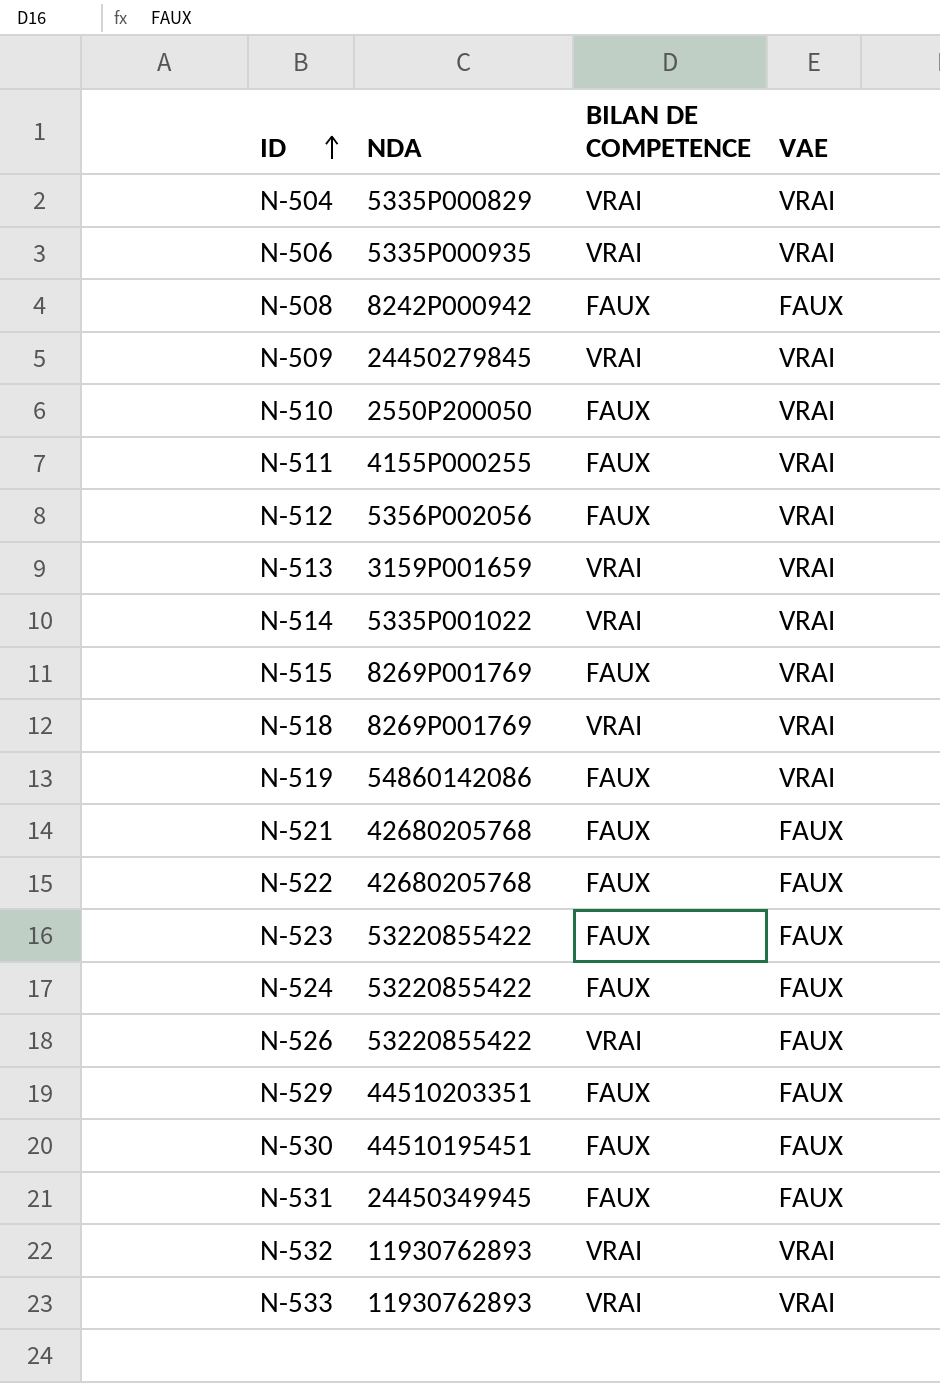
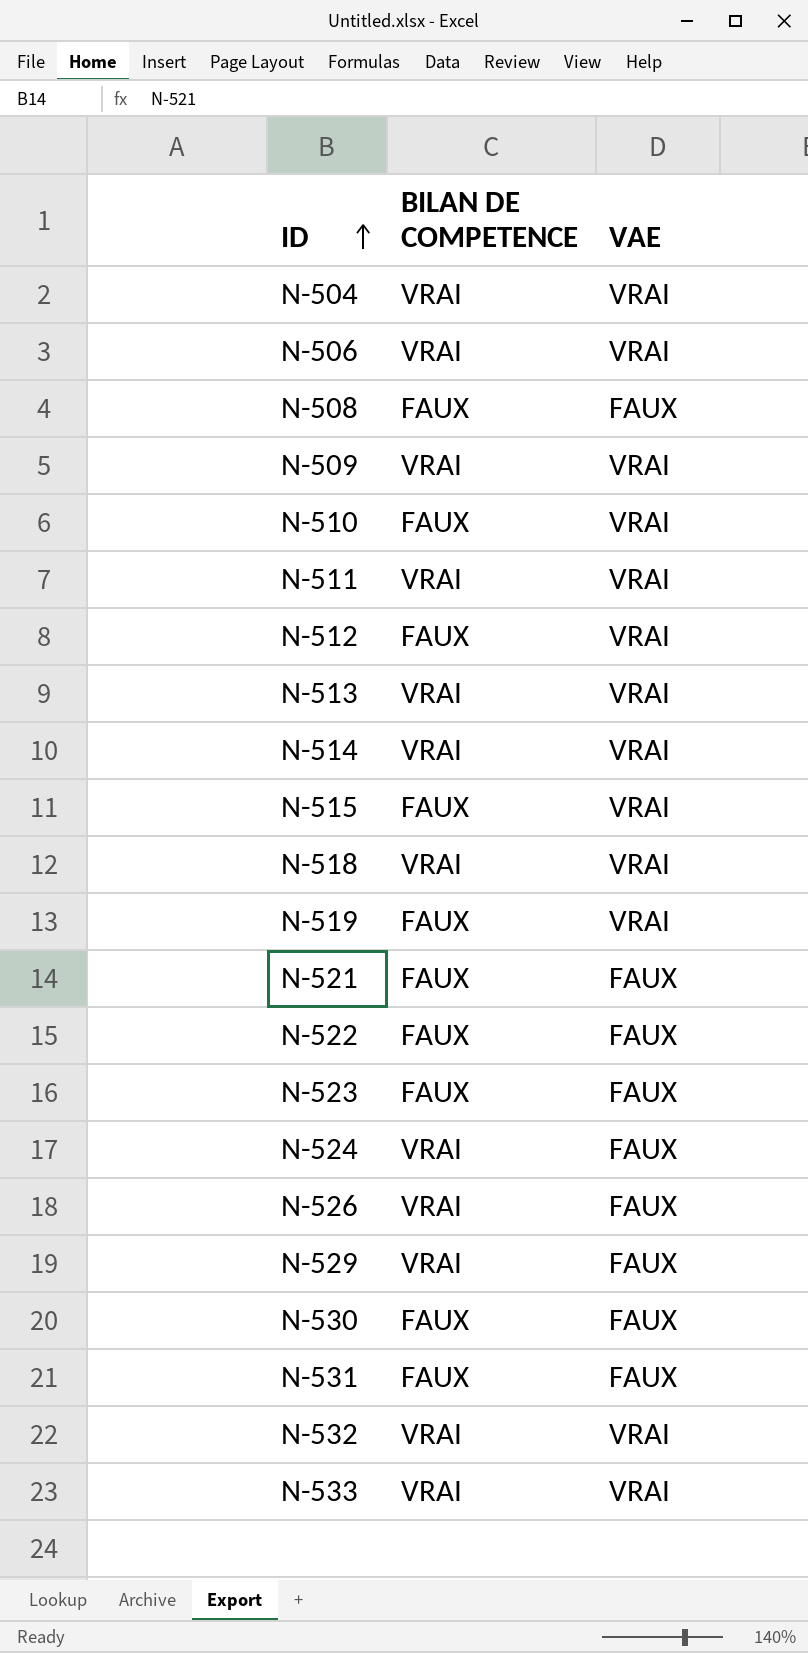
column NDA | position: 2 -> none
N-511 | BILAN DE COMPETENCE: FAUX -> VRAI
N-524 | BILAN DE COMPETENCE: FAUX -> VRAI
N-529 | BILAN DE COMPETENCE: FAUX -> VRAI

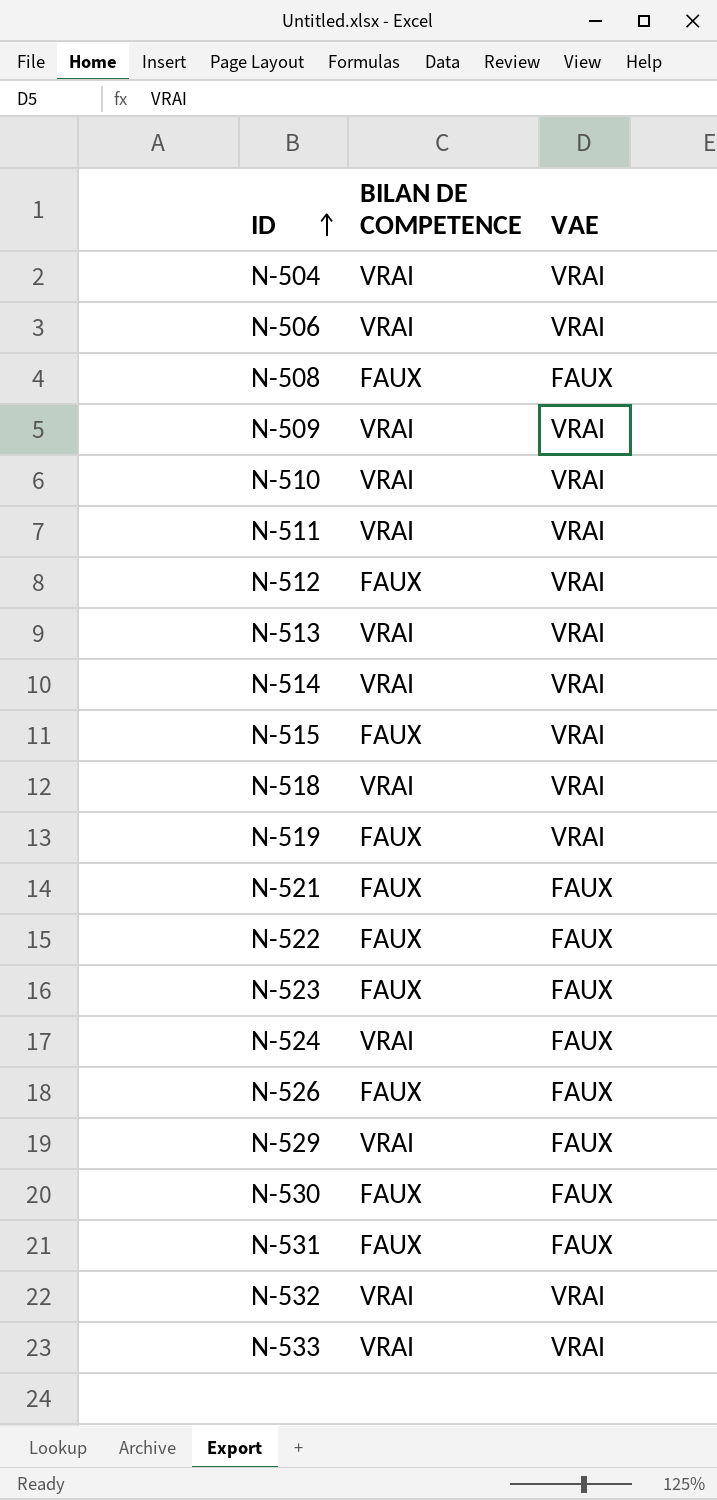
N-510 | BILAN DE COMPETENCE: FAUX -> VRAI
N-526 | BILAN DE COMPETENCE: VRAI -> FAUX

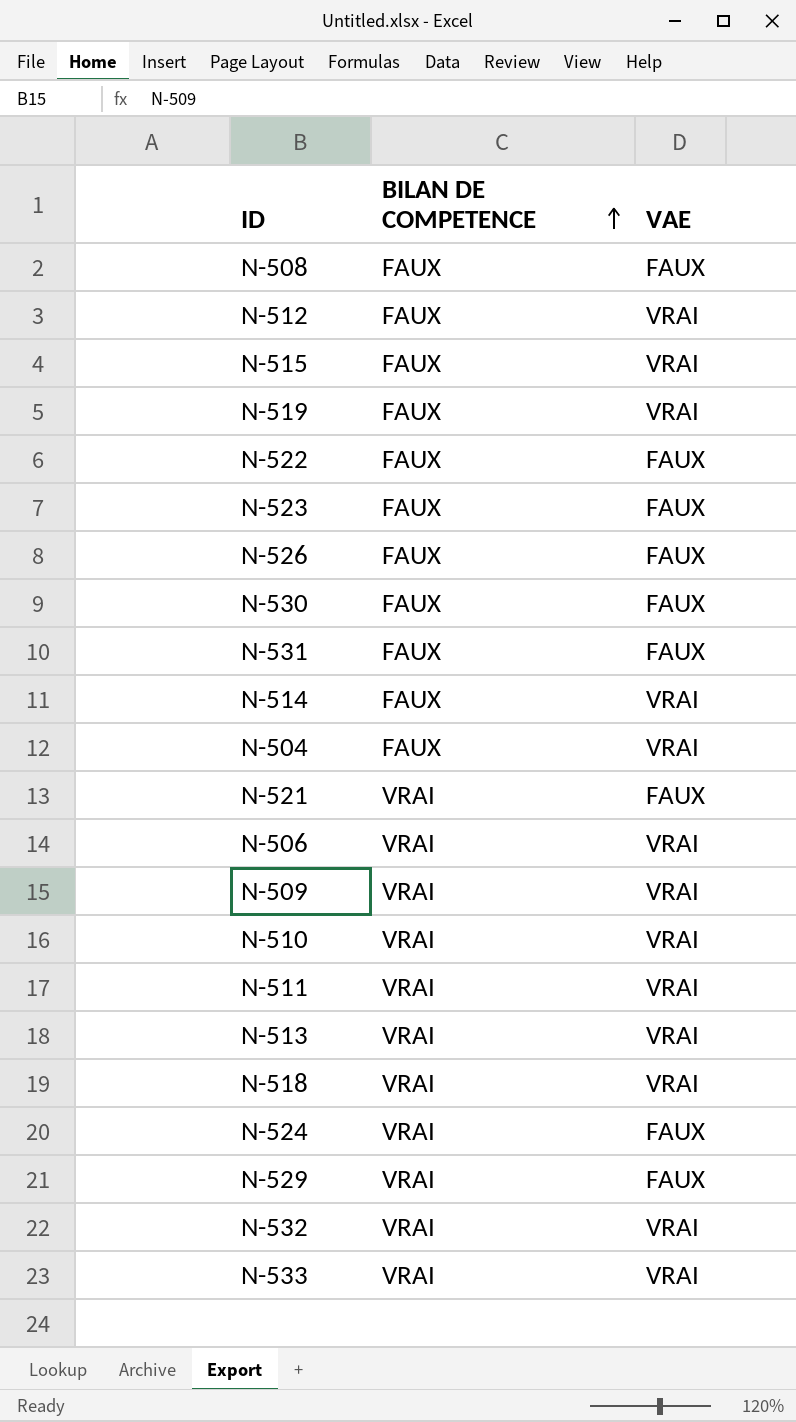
row order: ID ascending -> BILAN DE COMPETENCE ascending
N-514 | BILAN DE COMPETENCE: VRAI -> FAUX
N-504 | BILAN DE COMPETENCE: VRAI -> FAUX
N-521 | BILAN DE COMPETENCE: FAUX -> VRAI

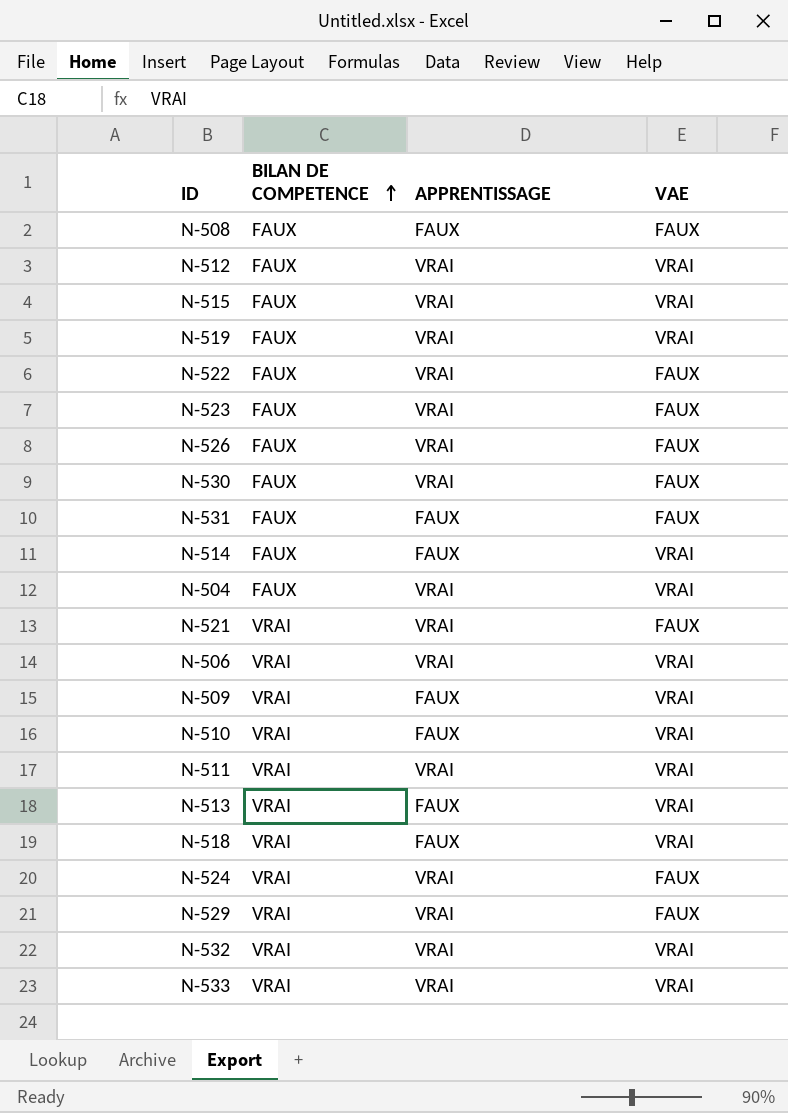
column APPRENTISSAGE | position: none -> 3

